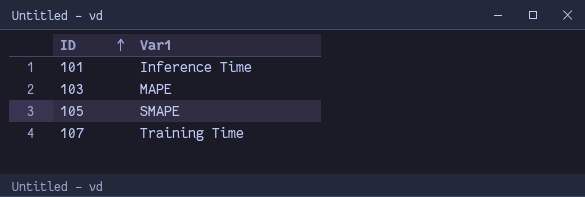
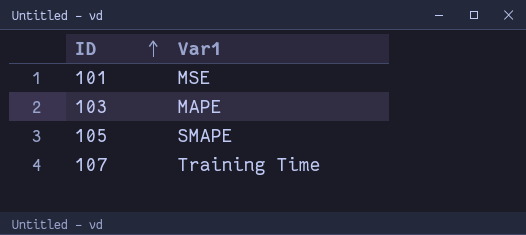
101 | Var1: Inference Time -> MSE

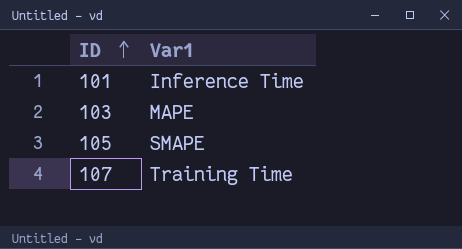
101 | Var1: MSE -> Inference Time

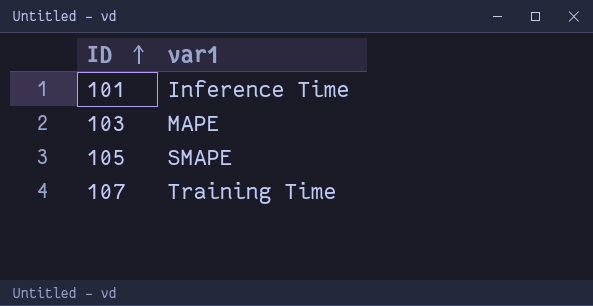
column name: Var1 -> var1

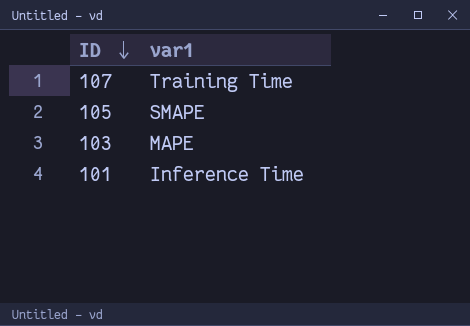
row order: ID ascending -> ID descending

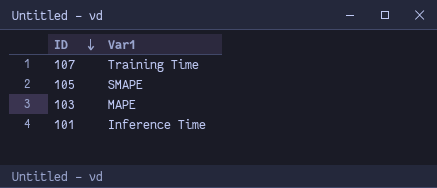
column name: var1 -> Var1

